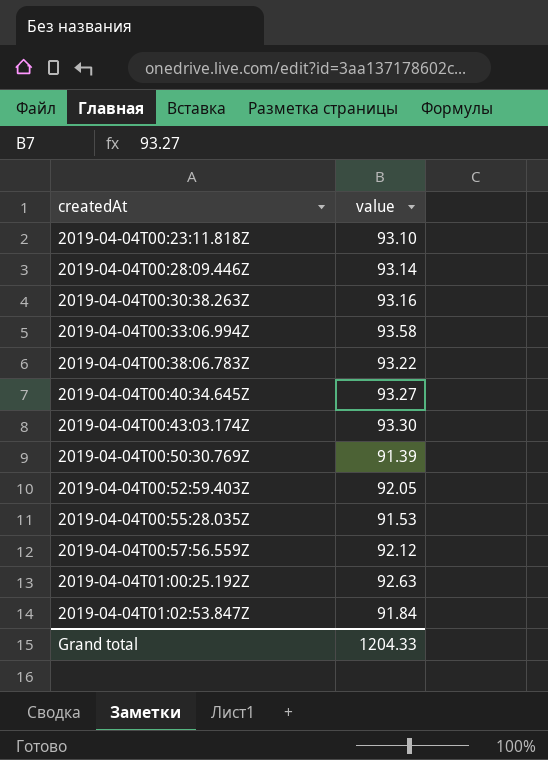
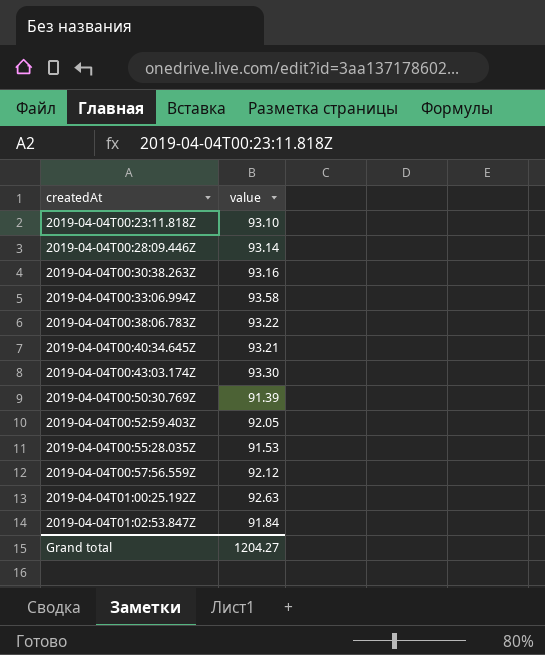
2019-04-04T00:40:34.645Z | value: 93.27 -> 93.21
Grand total | value: 1204.33 -> 1204.27

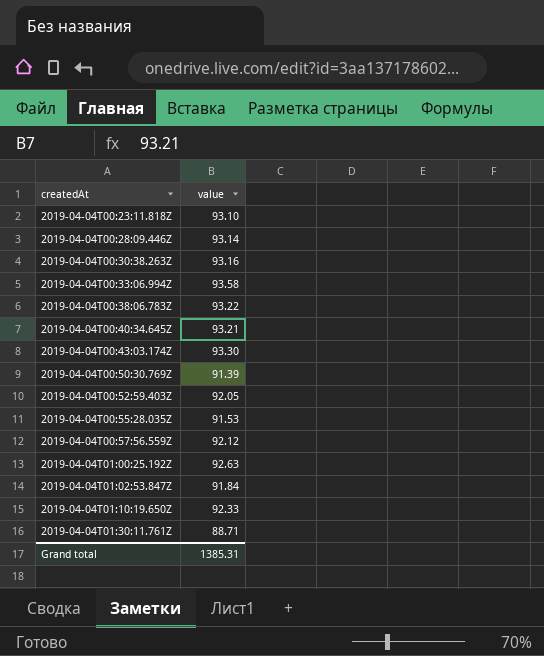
row 2019-04-04T01:10:19.650Z: none -> 92.33
row 2019-04-04T01:30:11.761Z: none -> 88.71
Grand total | value: 1204.27 -> 1385.31

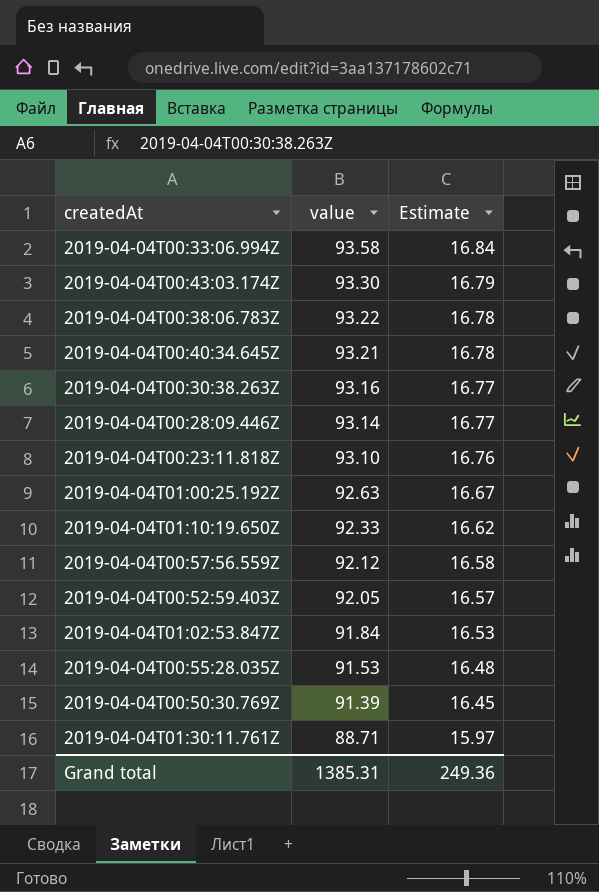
row order: createdAt ascending -> value descending
column Estimate | formula: none -> [value] * 0.18

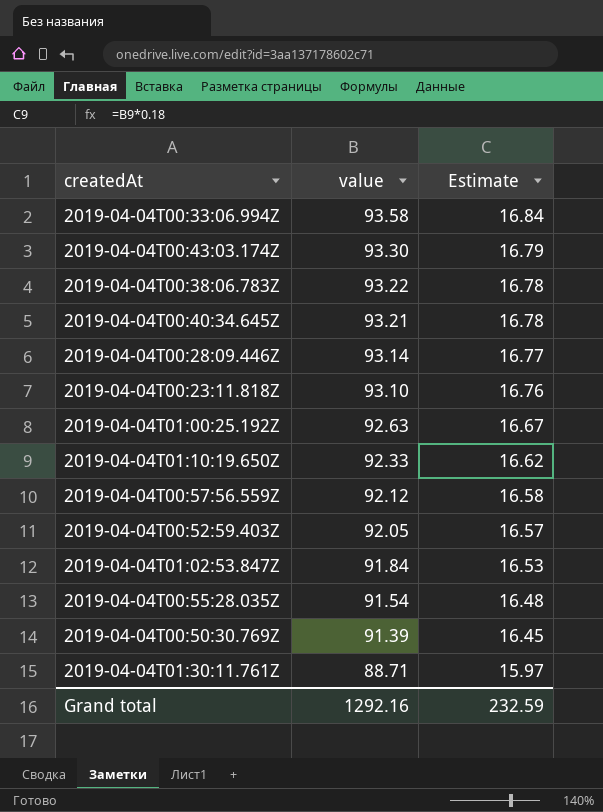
row 2019-04-04T00:30:38.263Z: 93.16 | 16.77 -> none
2019-04-04T00:55:28.035Z | value: 91.53 -> 91.54
Grand total | value: 1385.31 -> 1292.16
Grand total | Estimate: 249.36 -> 232.59

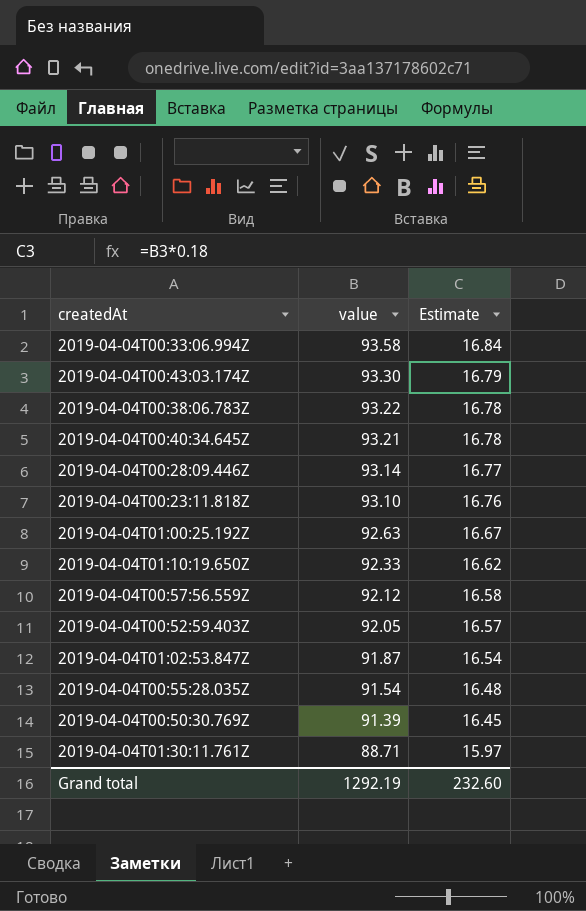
2019-04-04T01:02:53.847Z | value: 91.84 -> 91.87
2019-04-04T01:02:53.847Z | Estimate: 16.53 -> 16.54
Grand total | value: 1292.16 -> 1292.19
Grand total | Estimate: 232.59 -> 232.60

